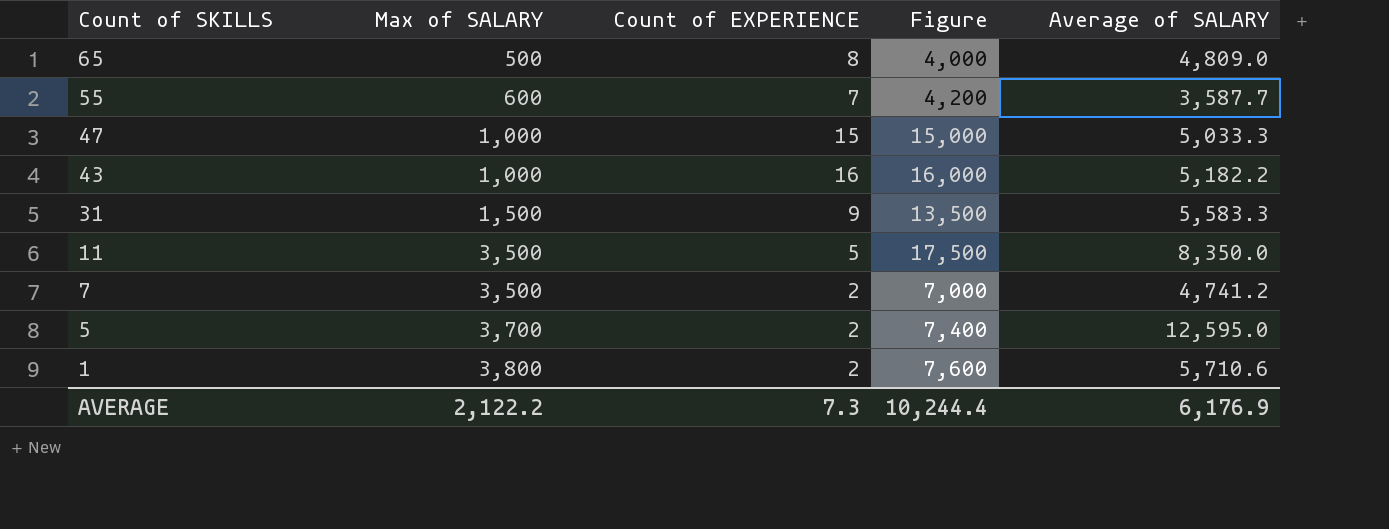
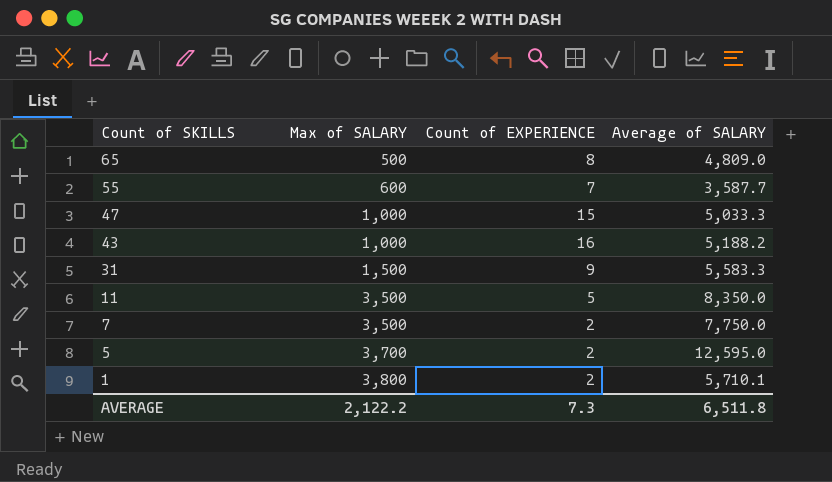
column Figure | formula: [Max of SALARY] * [Count of EXPERIENCE] -> none
43 | Average of SALARY: 5,182.2 -> 5,188.2
7 | Average of SALARY: 4,741.2 -> 7,750.0
1 | Average of SALARY: 5,710.6 -> 5,710.1
AVERAGE | Average of SALARY: 6,176.9 -> 6,511.8

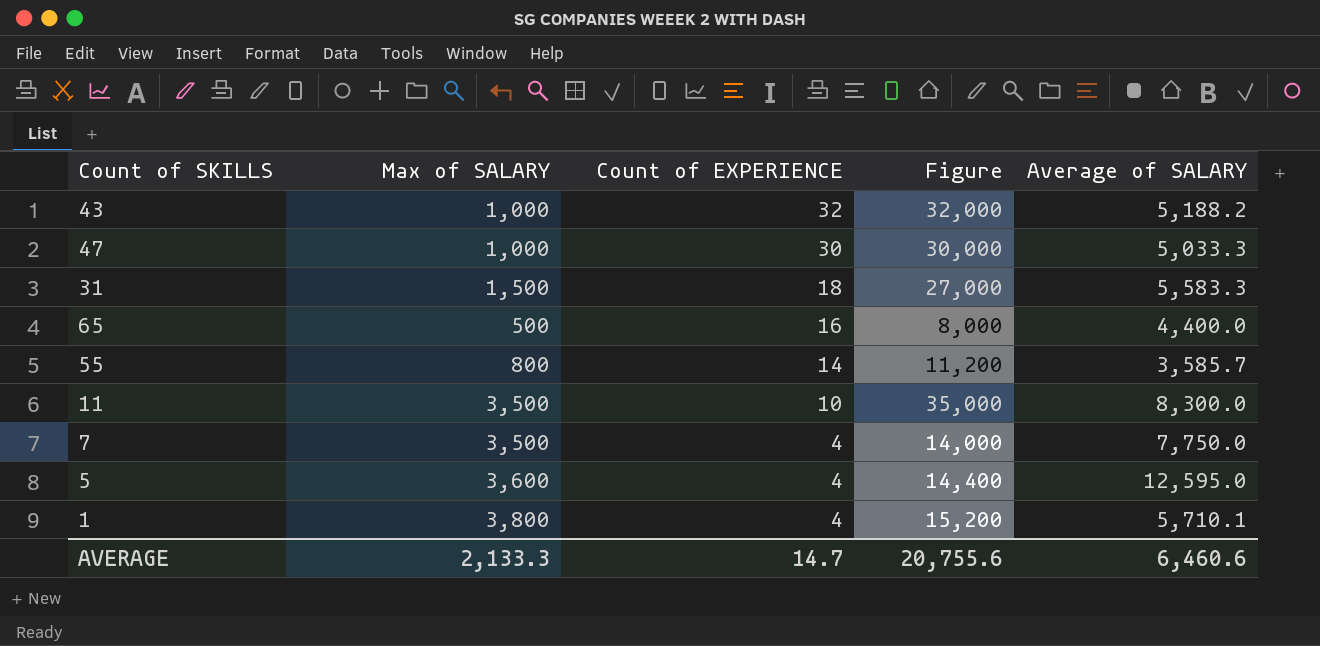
row order: Count of SKILLS descending -> Count of EXPERIENCE descending
column Figure | formula: none -> [Max of SALARY] * [Count of EXPERIENCE]
43 | Count of EXPERIENCE: 16 -> 32
47 | Count of EXPERIENCE: 15 -> 30
31 | Count of EXPERIENCE: 9 -> 18
65 | Count of EXPERIENCE: 8 -> 16
65 | Average of SALARY: 4,809.0 -> 4,400.0
55 | Max of SALARY: 600 -> 800
55 | Count of EXPERIENCE: 7 -> 14
55 | Average of SALARY: 3,587.7 -> 3,585.7
11 | Count of EXPERIENCE: 5 -> 10
11 | Average of SALARY: 8,350.0 -> 8,300.0
7 | Count of EXPERIENCE: 2 -> 4
5 | Max of SALARY: 3,700 -> 3,600
5 | Count of EXPERIENCE: 2 -> 4
1 | Count of EXPERIENCE: 2 -> 4
AVERAGE | Max of SALARY: 2,122.2 -> 2,133.3
AVERAGE | Count of EXPERIENCE: 7.3 -> 14.7
AVERAGE | Average of SALARY: 6,511.8 -> 6,460.6

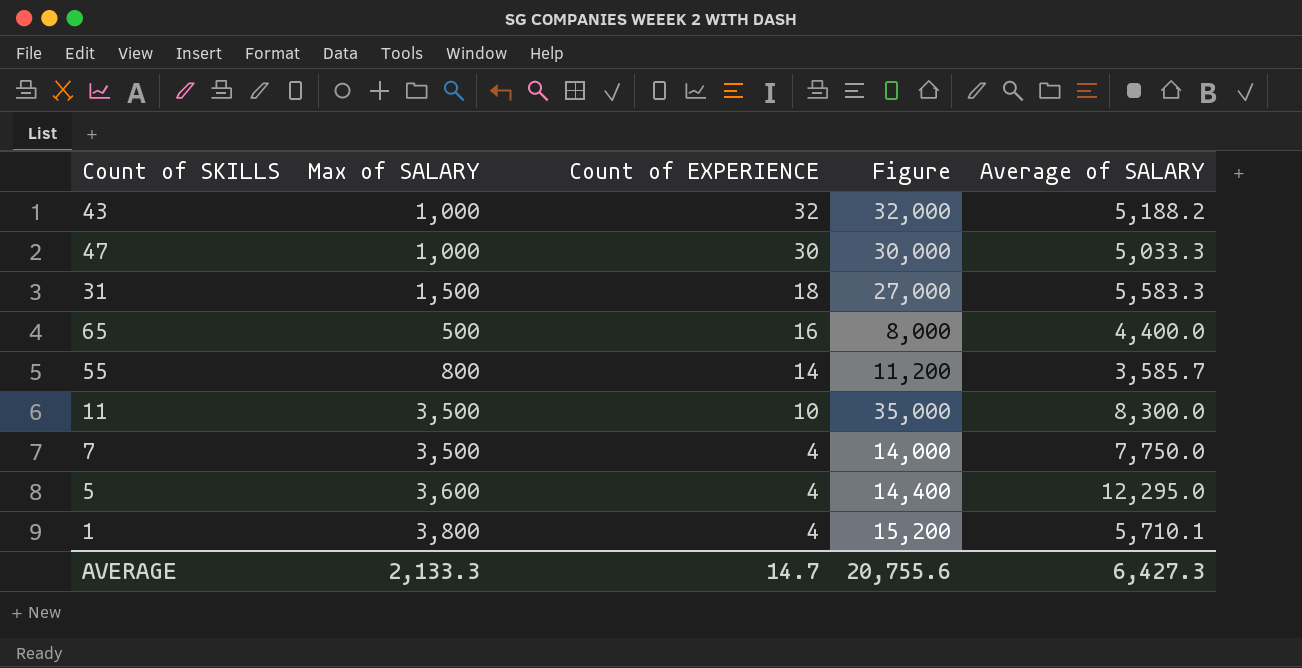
5 | Average of SALARY: 12,595.0 -> 12,295.0
AVERAGE | Average of SALARY: 6,460.6 -> 6,427.3

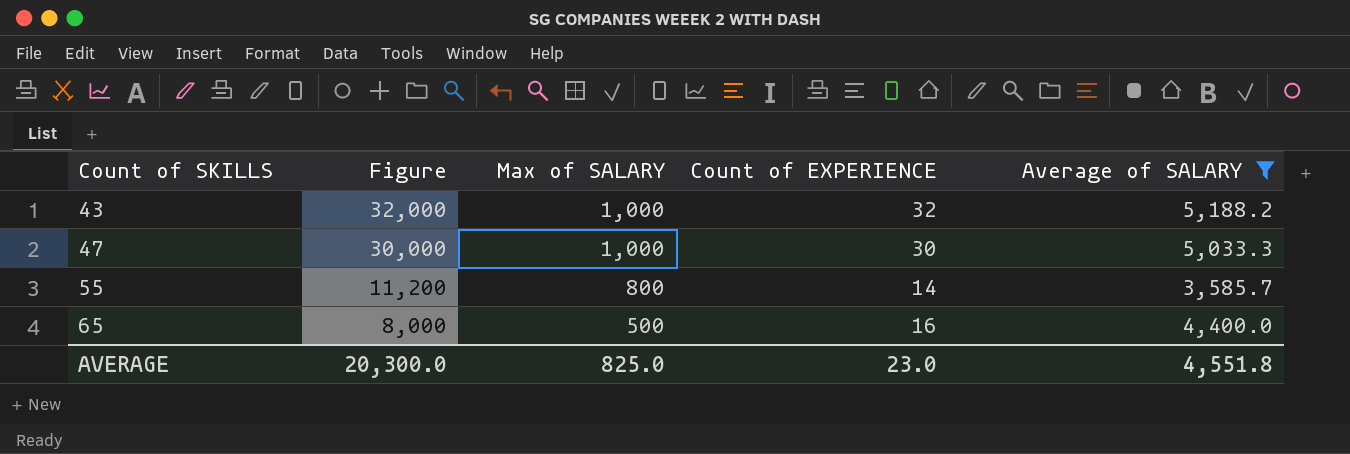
filter: none -> Average of SALARY <= 5,188.2
row order: Count of EXPERIENCE descending -> Count of SKILLS ascending
column Figure | position: 4 -> 2
AVERAGE | Figure: 20,755.6 -> 20,300.0
AVERAGE | Max of SALARY: 2,133.3 -> 825.0
AVERAGE | Count of EXPERIENCE: 14.7 -> 23.0
AVERAGE | Average of SALARY: 6,427.3 -> 4,551.8

